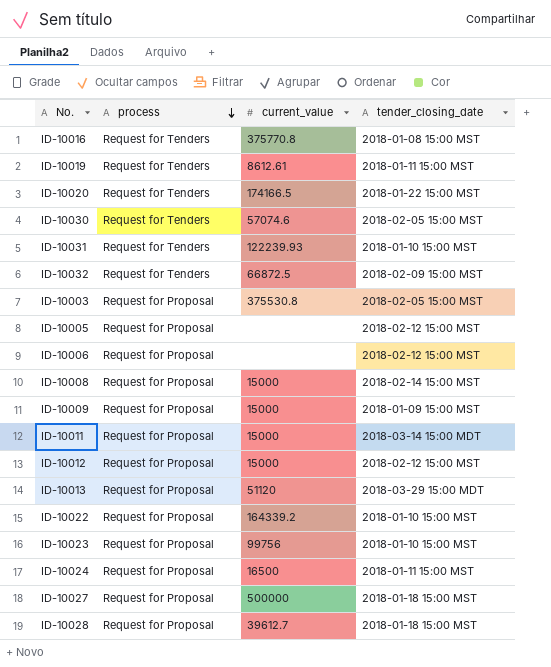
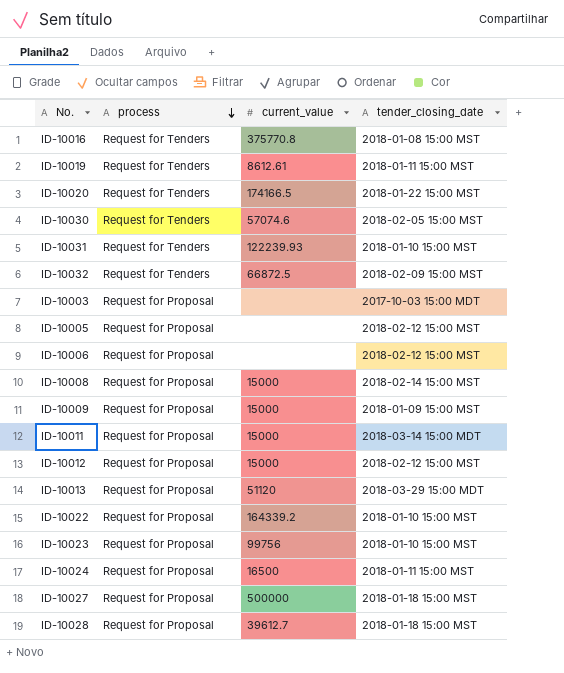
ID-10003 | current_value: 375530.8 -> none
ID-10003 | tender_closing_date: 2018-02-05 15:00 MST -> 2017-10-03 15:00 MDT

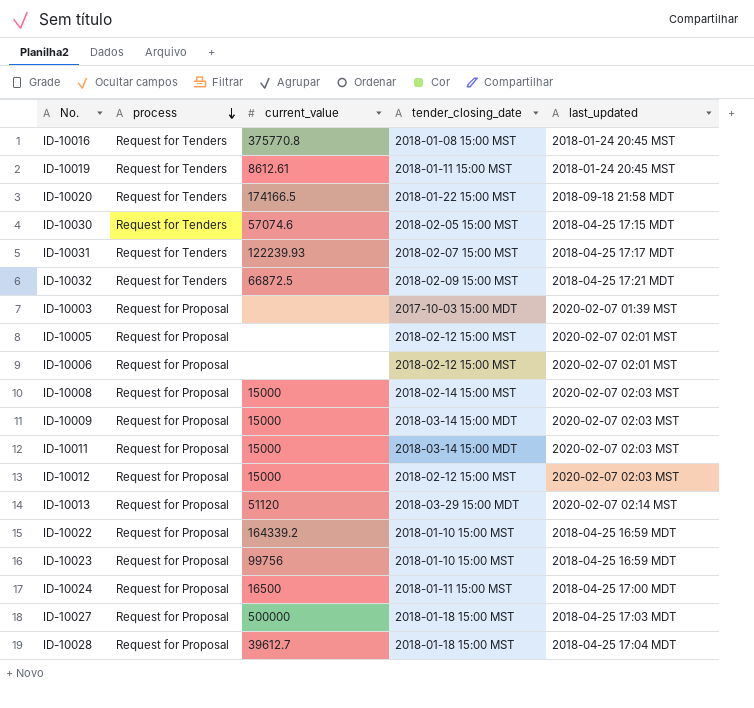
column last_updated | position: none -> 5
ID-10031 | tender_closing_date: 2018-01-10 15:00 MST -> 2018-02-07 15:00 MST
ID-10009 | tender_closing_date: 2018-01-09 15:00 MST -> 2018-03-14 15:00 MDT

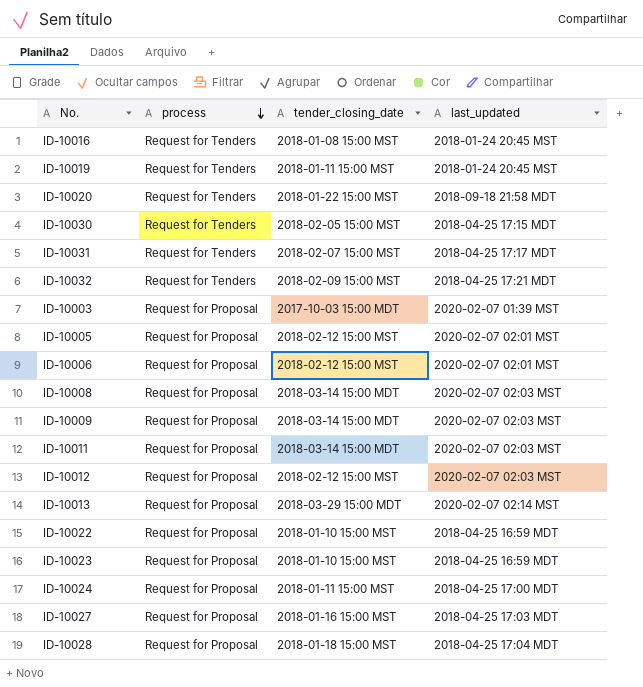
column current_value | position: 3 -> none
ID-10008 | tender_closing_date: 2018-02-14 15:00 MST -> 2018-03-14 15:00 MDT
ID-10027 | tender_closing_date: 2018-01-18 15:00 MST -> 2018-01-16 15:00 MST

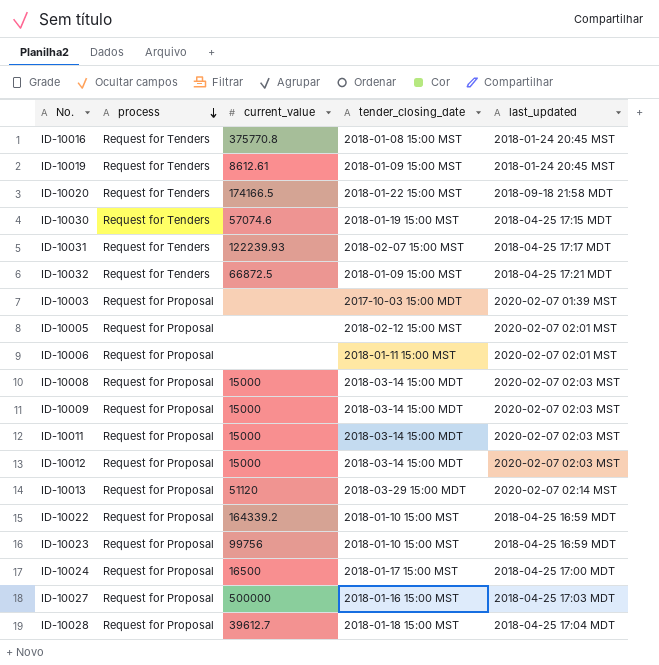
column current_value | position: none -> 3
ID-10019 | tender_closing_date: 2018-01-11 15:00 MST -> 2018-01-09 15:00 MST
ID-10030 | tender_closing_date: 2018-02-05 15:00 MST -> 2018-01-19 15:00 MST
ID-10032 | tender_closing_date: 2018-02-09 15:00 MST -> 2018-01-09 15:00 MST
ID-10006 | tender_closing_date: 2018-02-12 15:00 MST -> 2018-01-11 15:00 MST
ID-10012 | tender_closing_date: 2018-02-12 15:00 MST -> 2018-03-14 15:00 MDT
ID-10024 | tender_closing_date: 2018-01-11 15:00 MST -> 2018-01-17 15:00 MST

